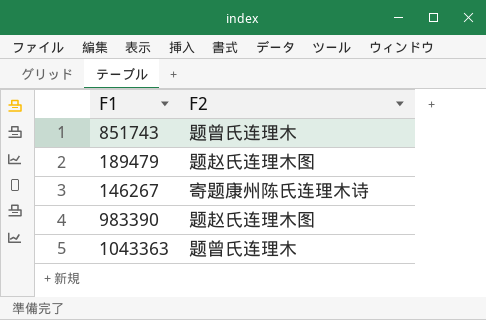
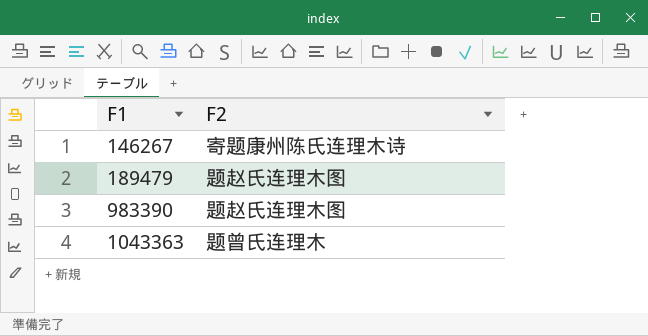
row order: none -> F1 ascending
row 851743: 题曾氏连理木 -> none

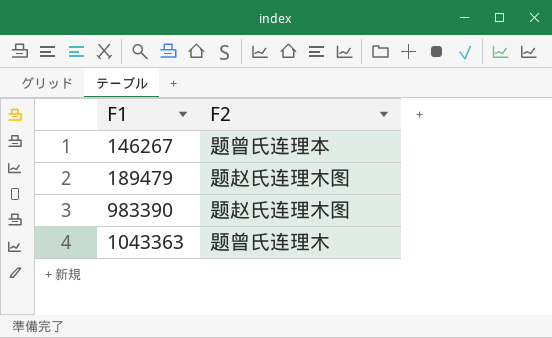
146267 | F2: 寄题康州陈氏连理木诗 -> 题曾氏连理本

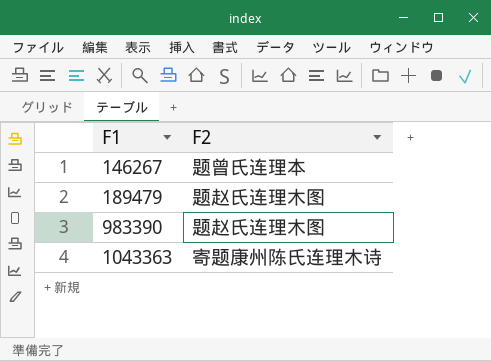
1043363 | F2: 题曾氏连理木 -> 寄题康州陈氏连理木诗

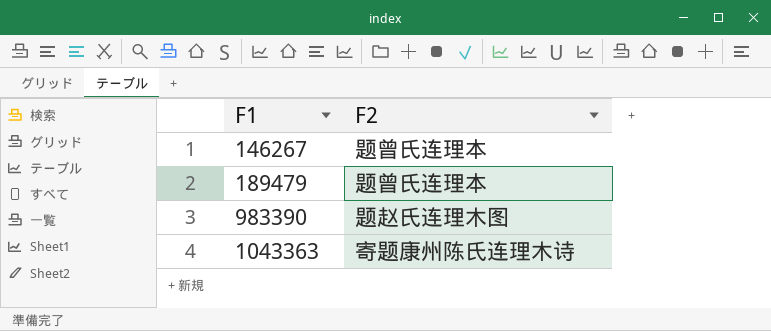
189479 | F2: 题赵氏连理木图 -> 题曾氏连理本

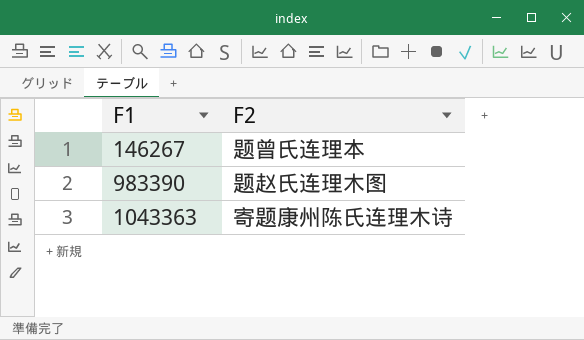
row 189479: 题曾氏连理本 -> none

